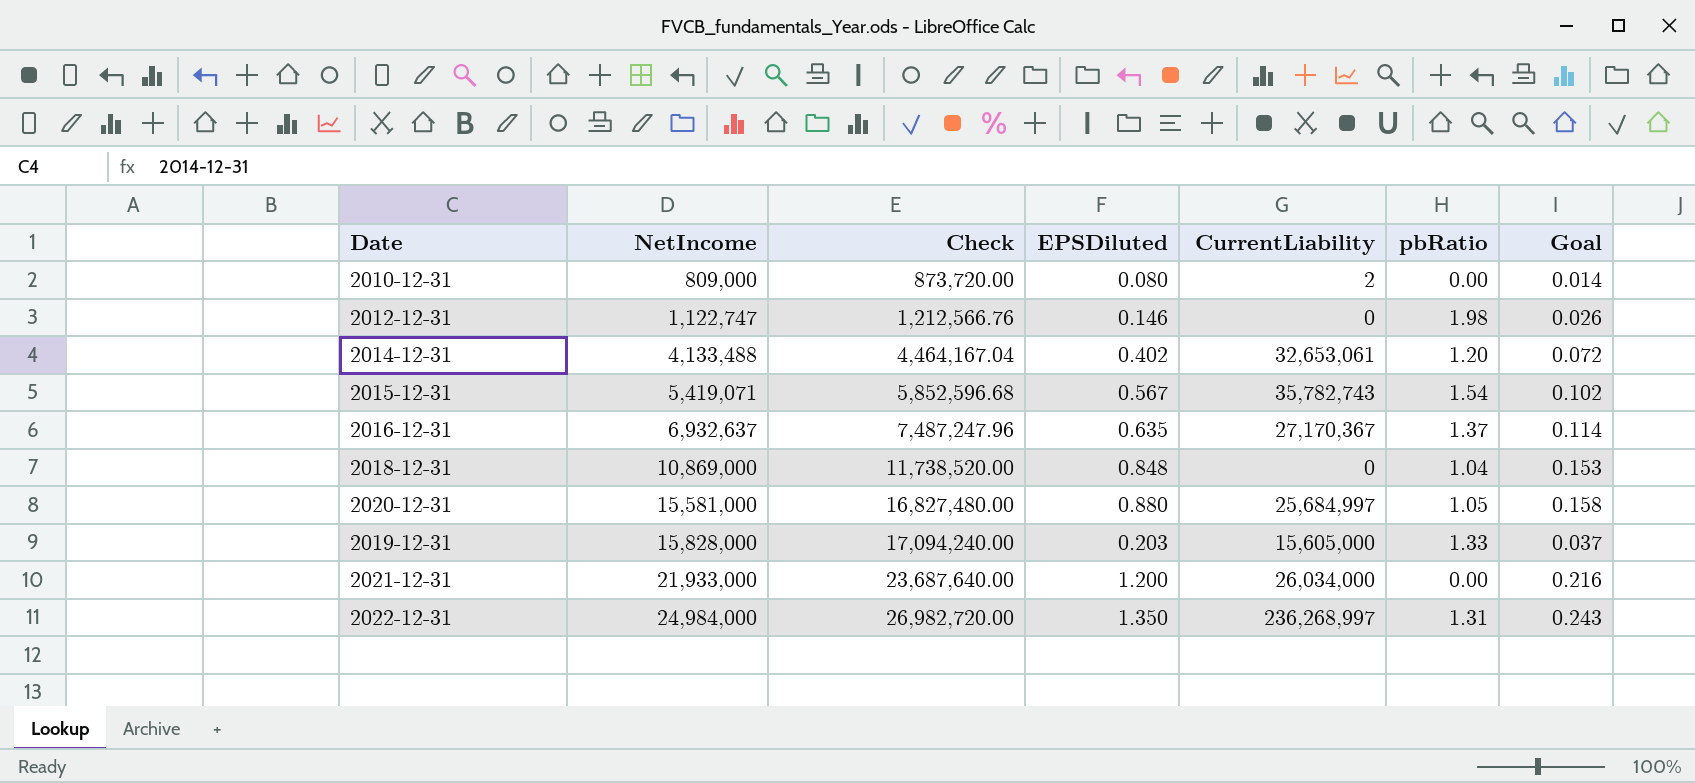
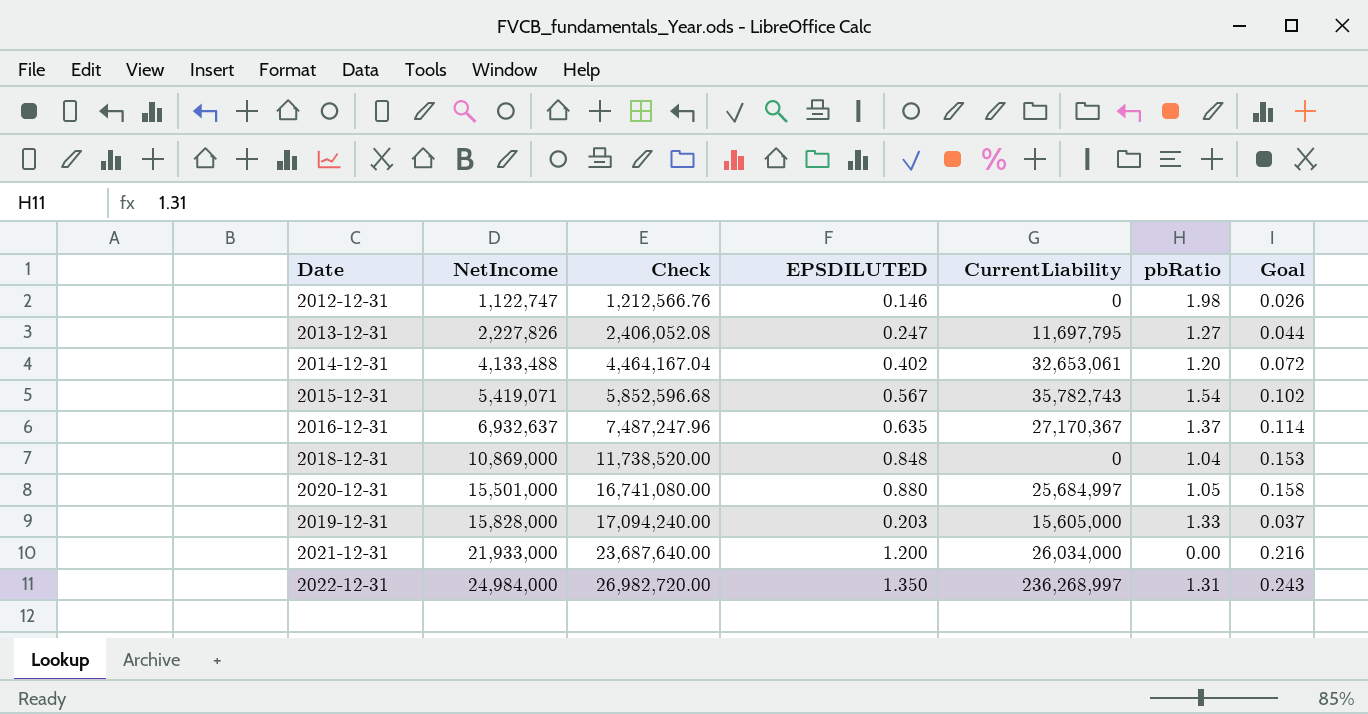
column name: EPSDiluted -> EPSDILUTED
row 2010-12-31: 809,000 | 873,720.00 | 0.080 | 2 | 0.00 | 0.014 -> none
row 2013-12-31: none -> 2,227,826 | 2,406,052.08 | 0.247 | 11,697,795 | 1.27 | 0.044
2020-12-31 | NetIncome: 15,581,000 -> 15,501,000
2020-12-31 | Check: 16,827,480.00 -> 16,741,080.00

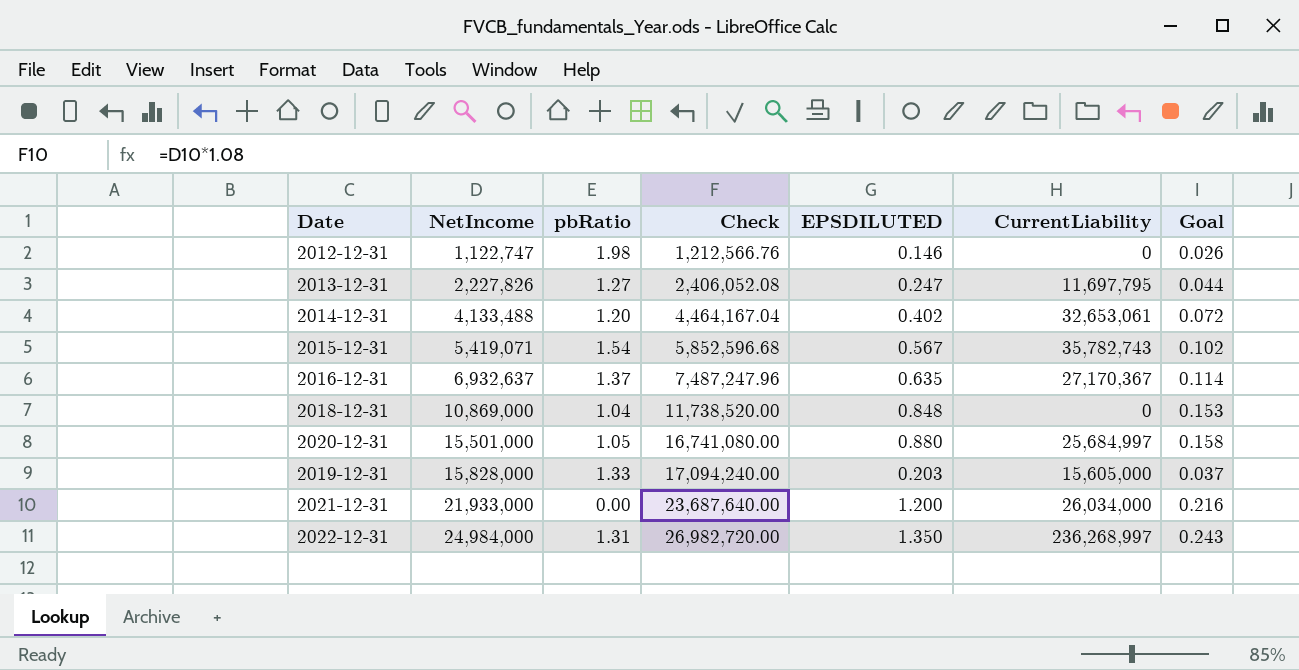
column pbRatio | position: 6 -> 3

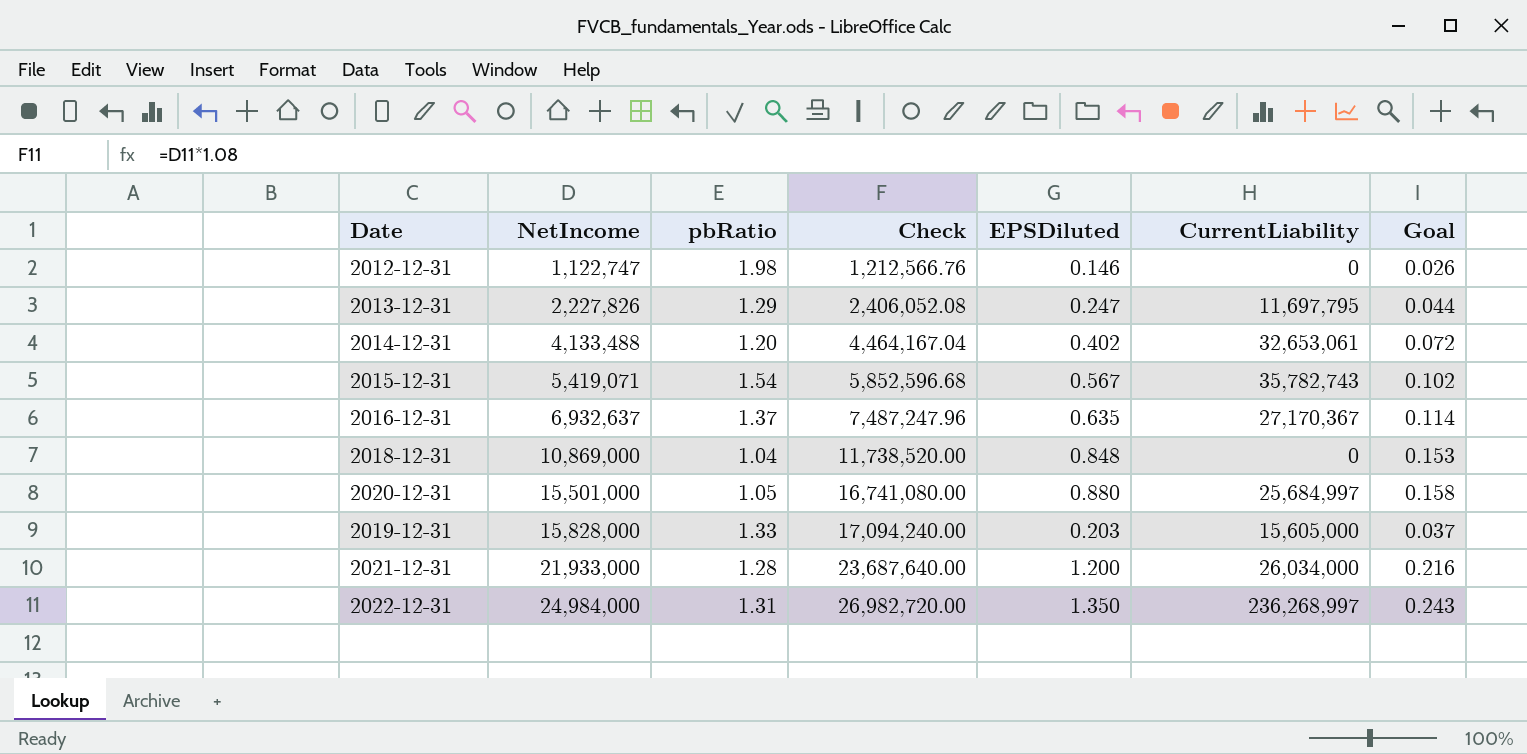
column name: EPSDILUTED -> EPSDiluted
2013-12-31 | pbRatio: 1.27 -> 1.29
2021-12-31 | pbRatio: 0.00 -> 1.28

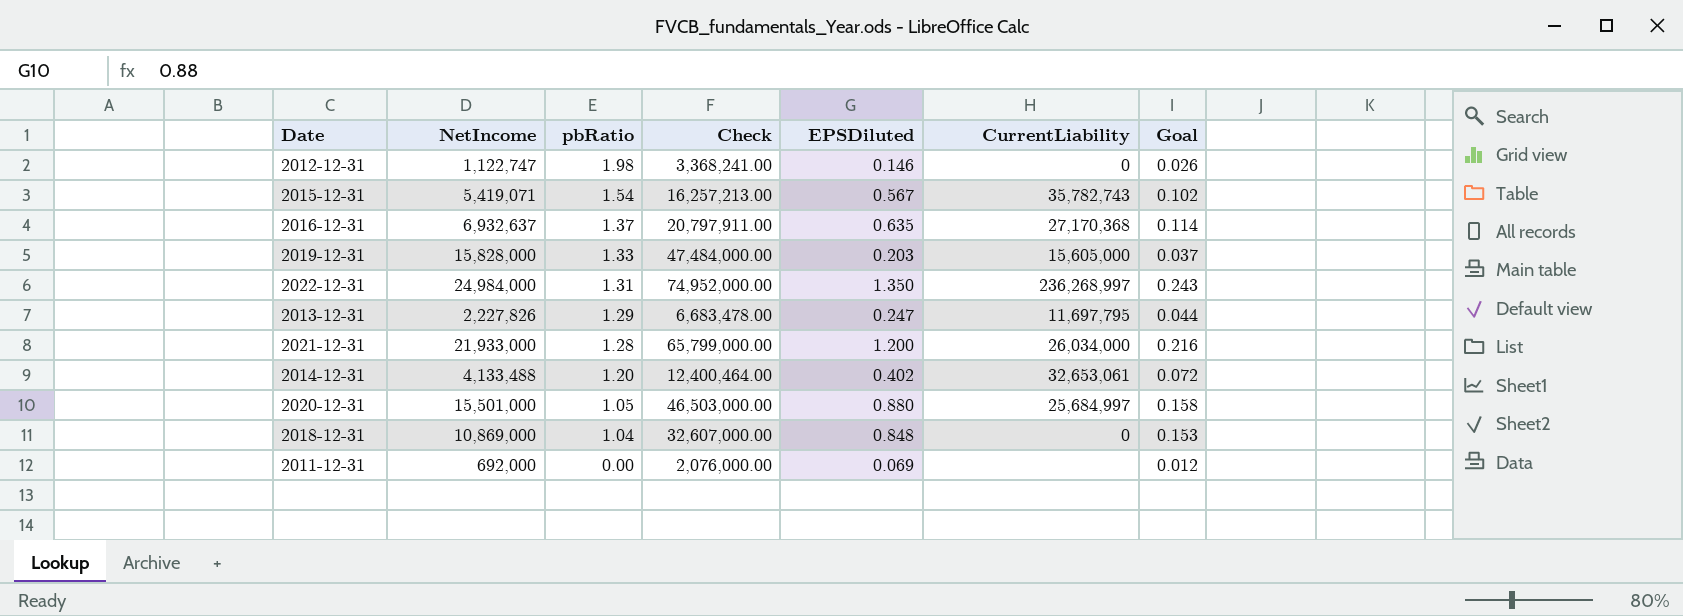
row order: NetIncome ascending -> pbRatio descending
column Check | formula: [NetIncome] * 1.08 -> [NetIncome] * 3
2016-12-31 | CurrentLiability: 27,170,367 -> 27,170,368
row 2011-12-31: none -> 692,000 | 0.00 | 2,076,000.00 | 0.069 | none | 0.012

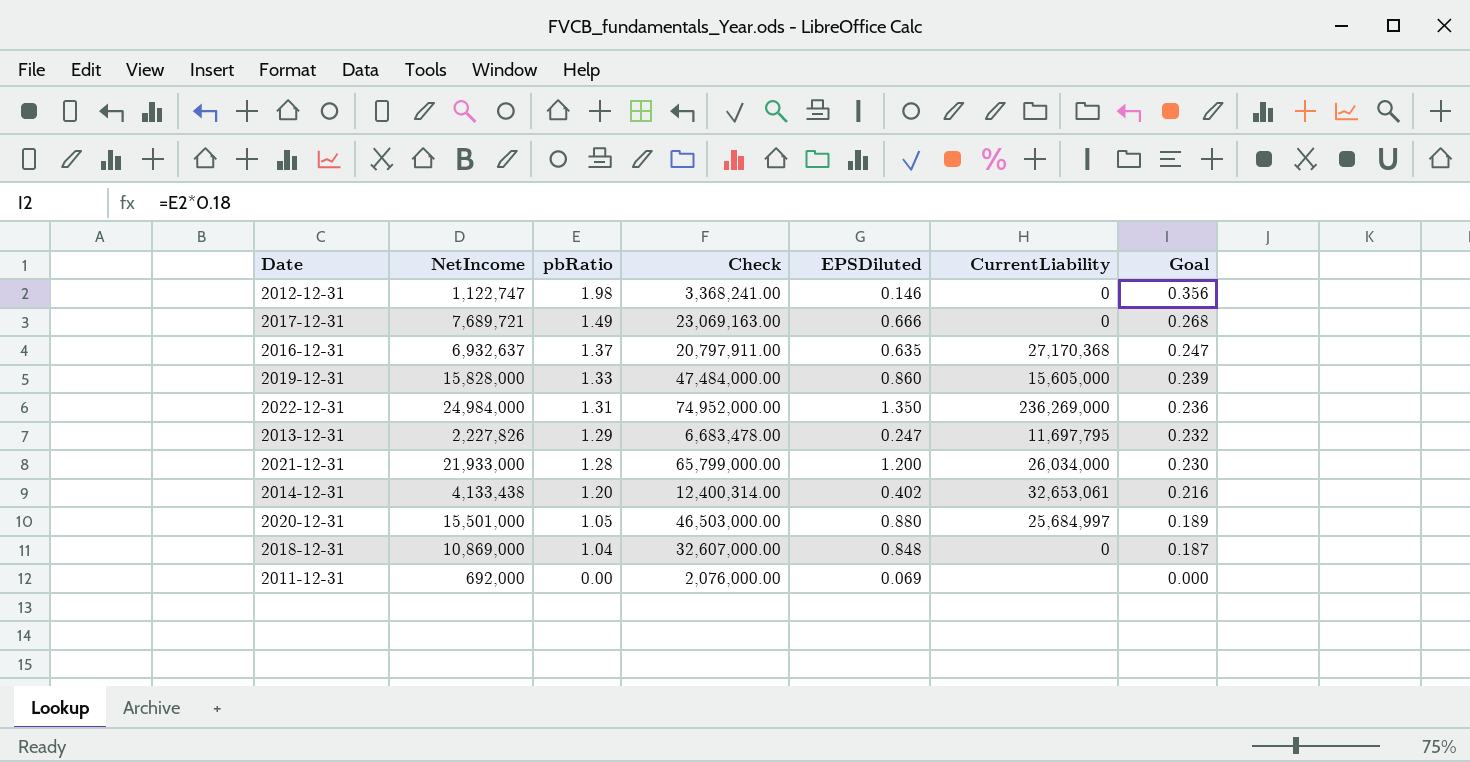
column Goal | formula: [EPSDiluted] * 0.18 -> [pbRatio] * 0.18
row 2015-12-31: 5,419,071 | 1.54 | 16,257,213.00 | 0.567 | 35,782,743 | 0.102 -> none
row 2017-12-31: none -> 7,689,721 | 1.49 | 23,069,163.00 | 0.666 | 0 | 0.268
2019-12-31 | EPSDiluted: 0.203 -> 0.860
2022-12-31 | CurrentLiability: 236,268,997 -> 236,269,000
2014-12-31 | NetIncome: 4,133,488 -> 4,133,438
2014-12-31 | Check: 12,400,464.00 -> 12,400,314.00

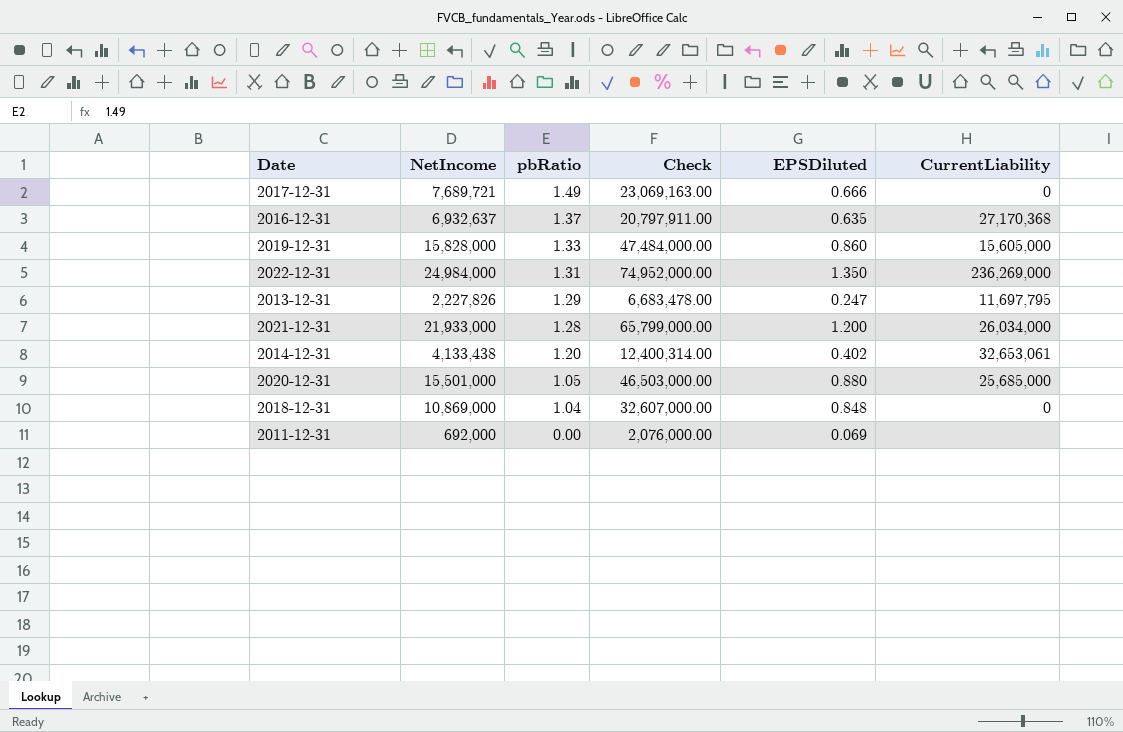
column Goal | formula: [pbRatio] * 0.18 -> none
row 2012-12-31: 1,122,747 | 1.98 | 3,368,241.00 | 0.146 | 0 | 0.356 -> none
2020-12-31 | CurrentLiability: 25,684,997 -> 25,685,000

